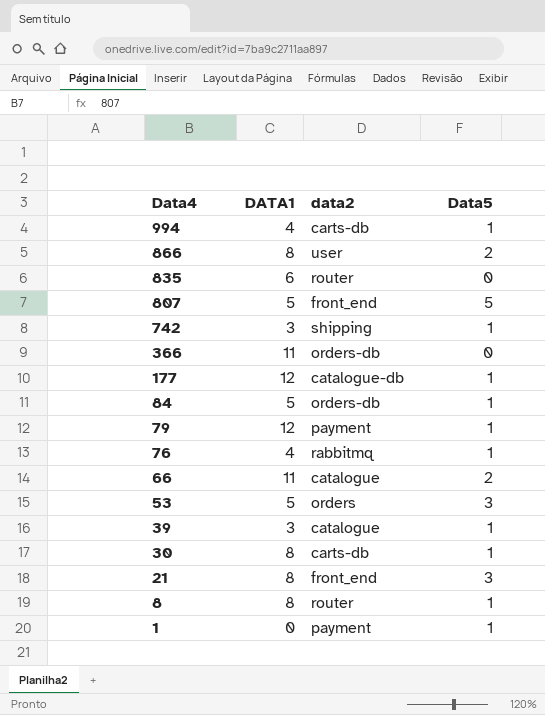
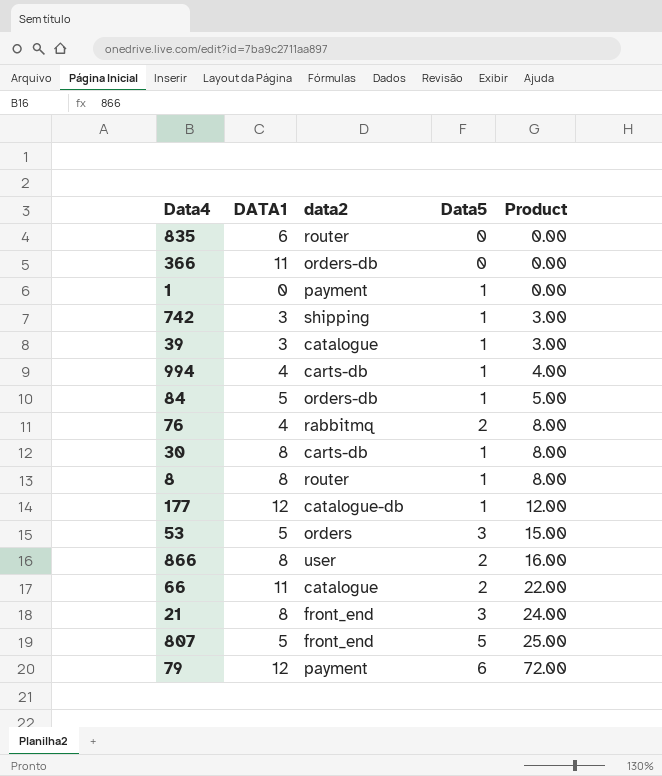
row order: Data4 descending -> Product ascending
column Product | formula: none -> [DATA1] * [Data5]
76 | Data5: 1 -> 2
79 | Data5: 1 -> 6

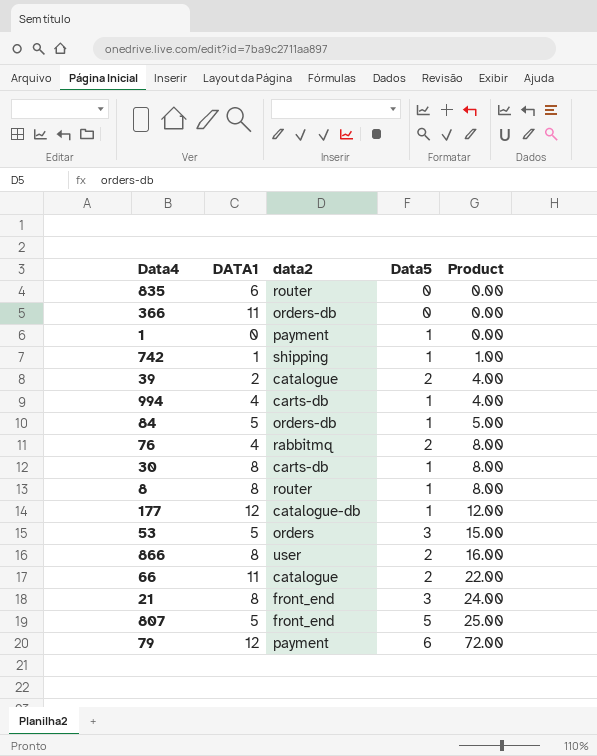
742 | DATA1: 3 -> 1
742 | Product: 3.00 -> 1.00
39 | DATA1: 3 -> 2
39 | Data5: 1 -> 2
39 | Product: 3.00 -> 4.00

